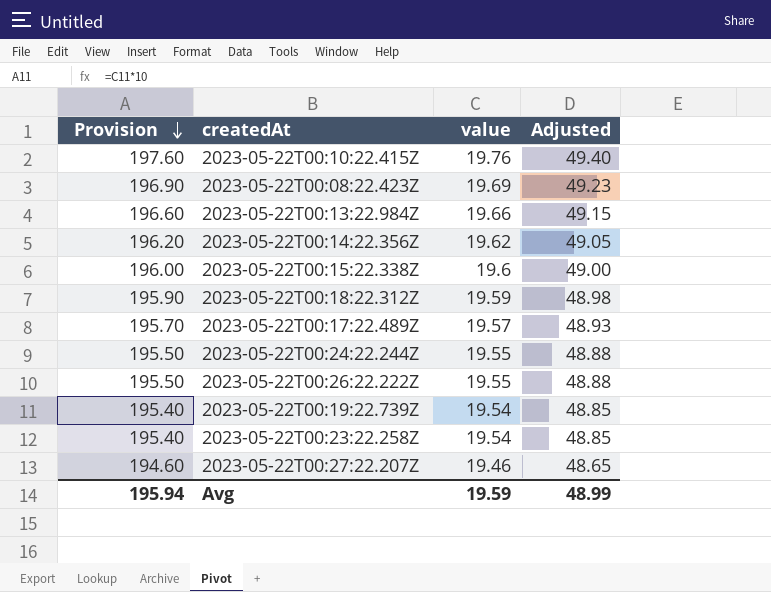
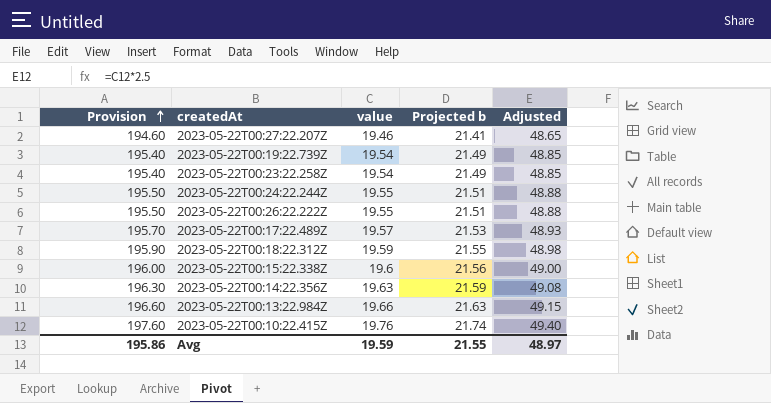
row order: Provision descending -> Provision ascending
column Projected b | formula: none -> [value] * 1.1
row 2023-05-22T00:08:22.423Z: 196.90 | 19.69 | 49.23 -> none
2023-05-22T00:14:22.356Z | Provision: 196.20 -> 196.30
2023-05-22T00:14:22.356Z | value: 19.62 -> 19.63
2023-05-22T00:14:22.356Z | Adjusted: 49.05 -> 49.08
Avg | Provision: 195.94 -> 195.86
Avg | Adjusted: 48.99 -> 48.97

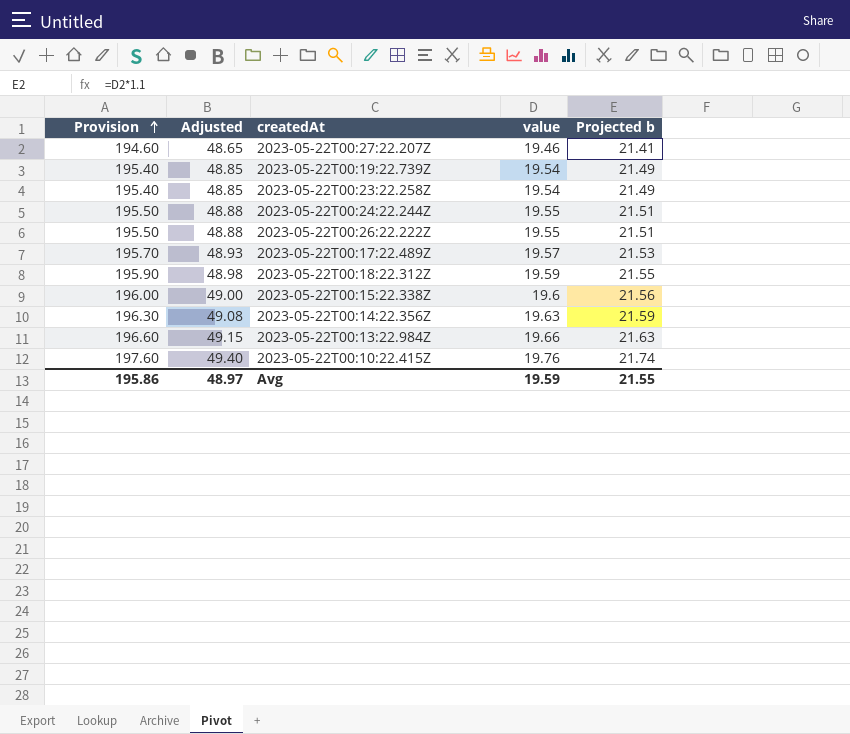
column Adjusted | position: 5 -> 2

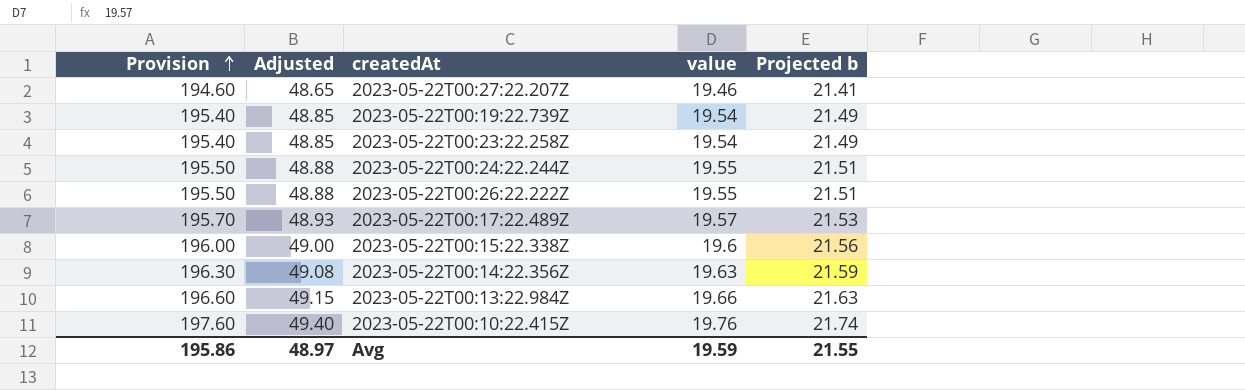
row 2023-05-22T00:18:22.312Z: 195.90 | 48.98 | 19.59 | 21.55 -> none

